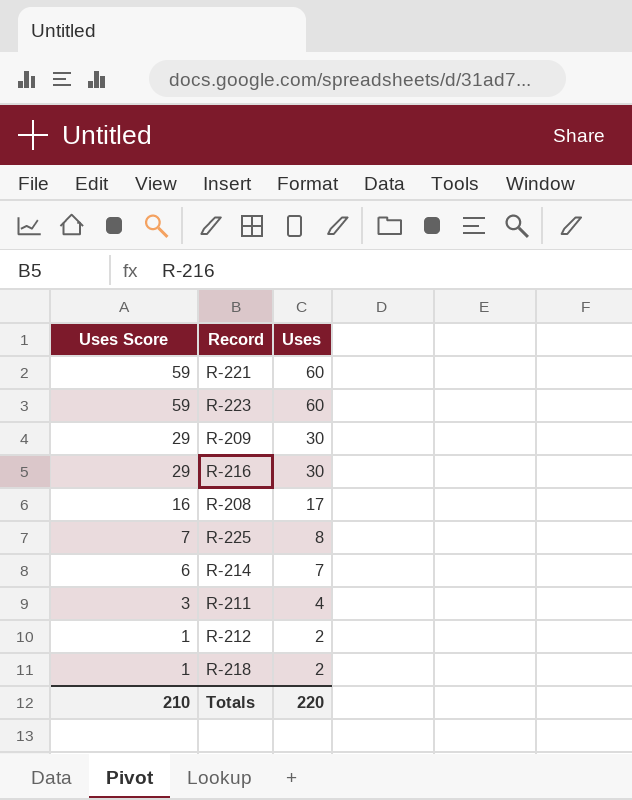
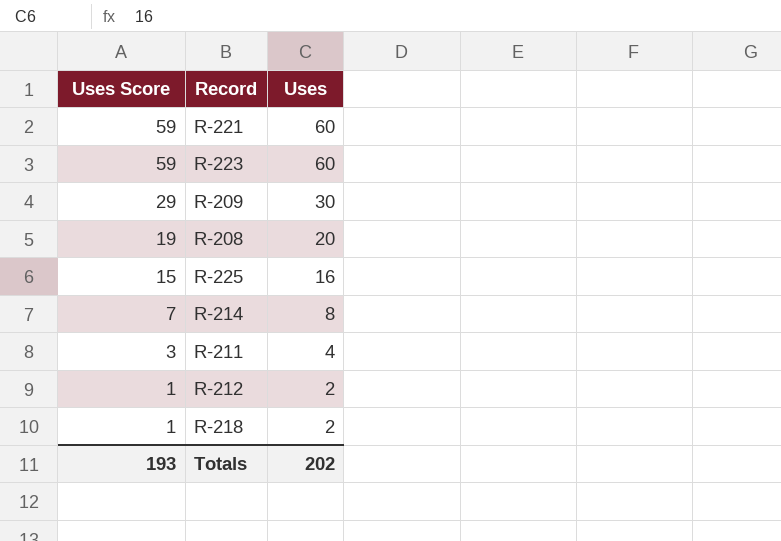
row R-216: 29 | 30 -> none
R-208 | Uses Score: 16 -> 19
R-208 | Uses: 17 -> 20
R-225 | Uses Score: 7 -> 15
R-225 | Uses: 8 -> 16
R-214 | Uses Score: 6 -> 7
R-214 | Uses: 7 -> 8
Totals | Uses Score: 210 -> 193
Totals | Uses: 220 -> 202

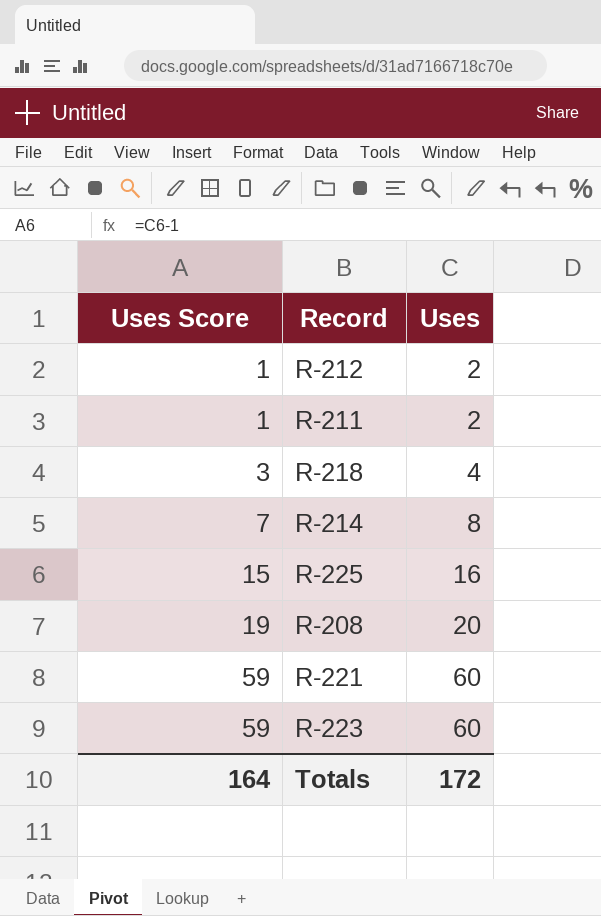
row order: Uses Score descending -> Uses Score ascending
row R-209: 29 | 30 -> none
R-211 | Uses Score: 3 -> 1
R-211 | Uses: 4 -> 2
R-218 | Uses Score: 1 -> 3
R-218 | Uses: 2 -> 4
Totals | Uses Score: 193 -> 164
Totals | Uses: 202 -> 172

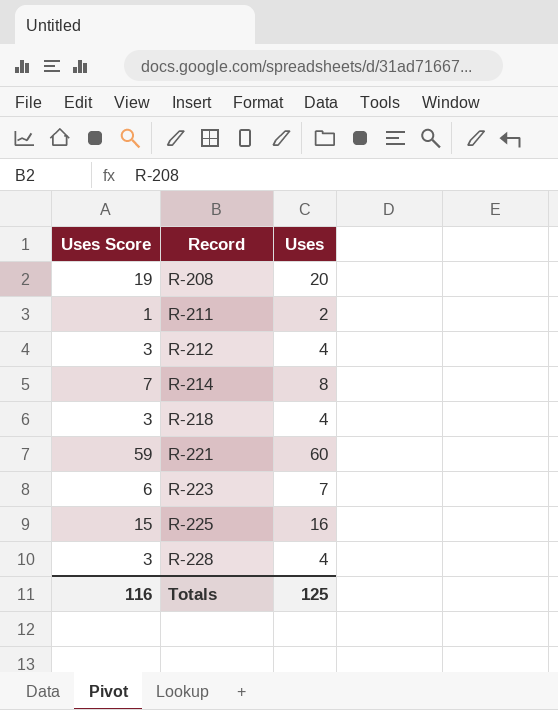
row order: Uses Score ascending -> Record ascending
R-212 | Uses Score: 1 -> 3
R-212 | Uses: 2 -> 4
R-223 | Uses Score: 59 -> 6
R-223 | Uses: 60 -> 7
row R-228: none -> 3 | 4
Totals | Uses Score: 164 -> 116
Totals | Uses: 172 -> 125

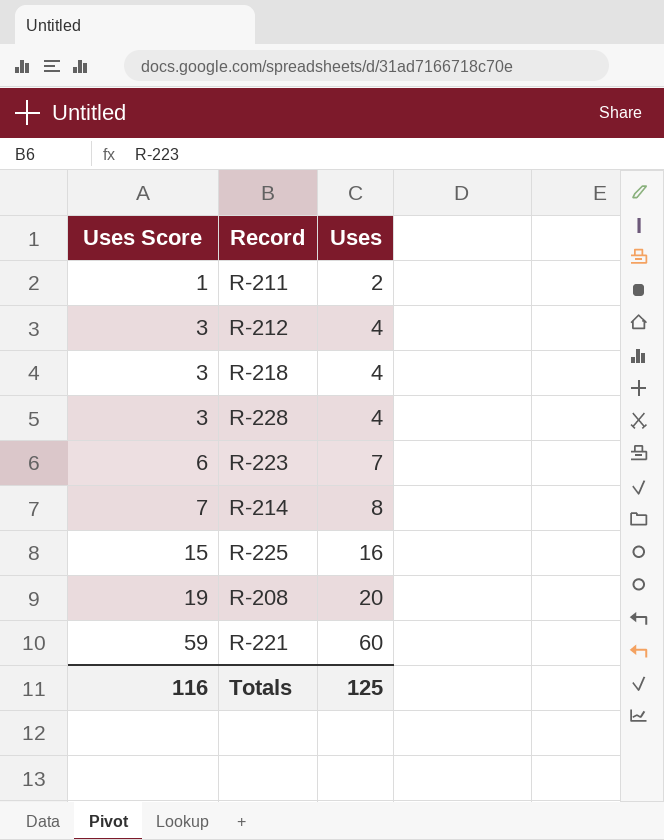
row order: Record ascending -> Uses Score ascending

